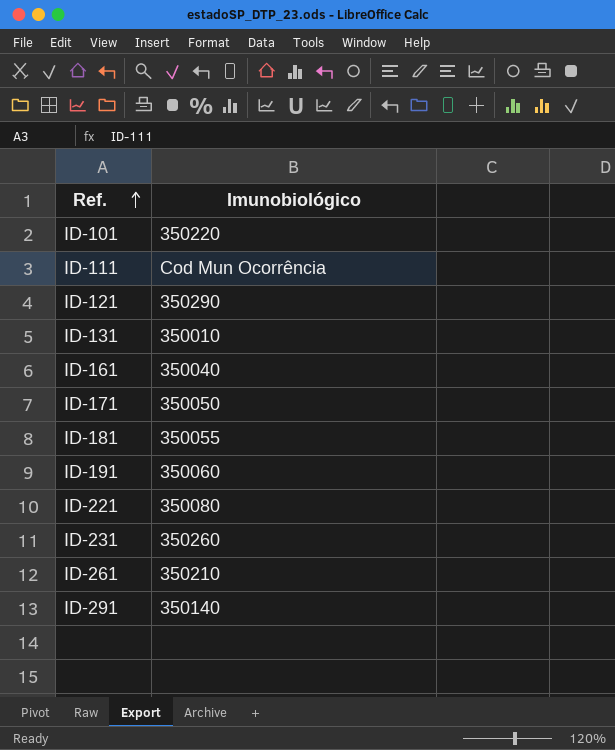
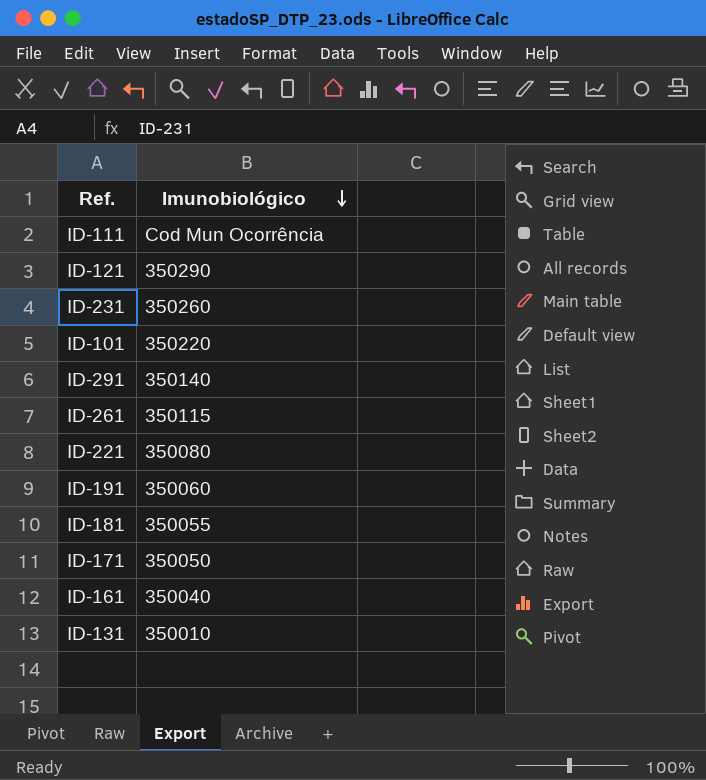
row order: Ref. ascending -> Imunobiológico descending
ID-261 | Imunobiológico: 350210 -> 350115

